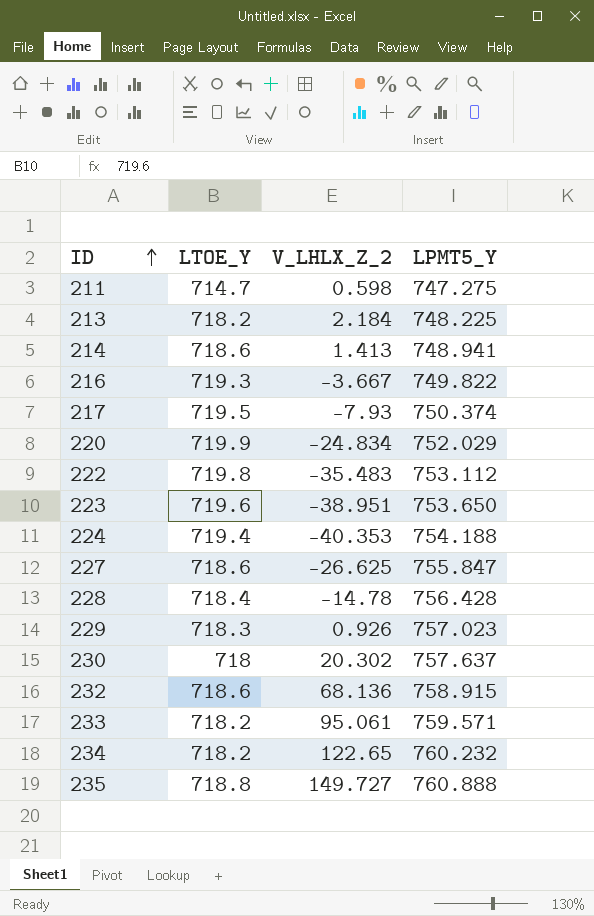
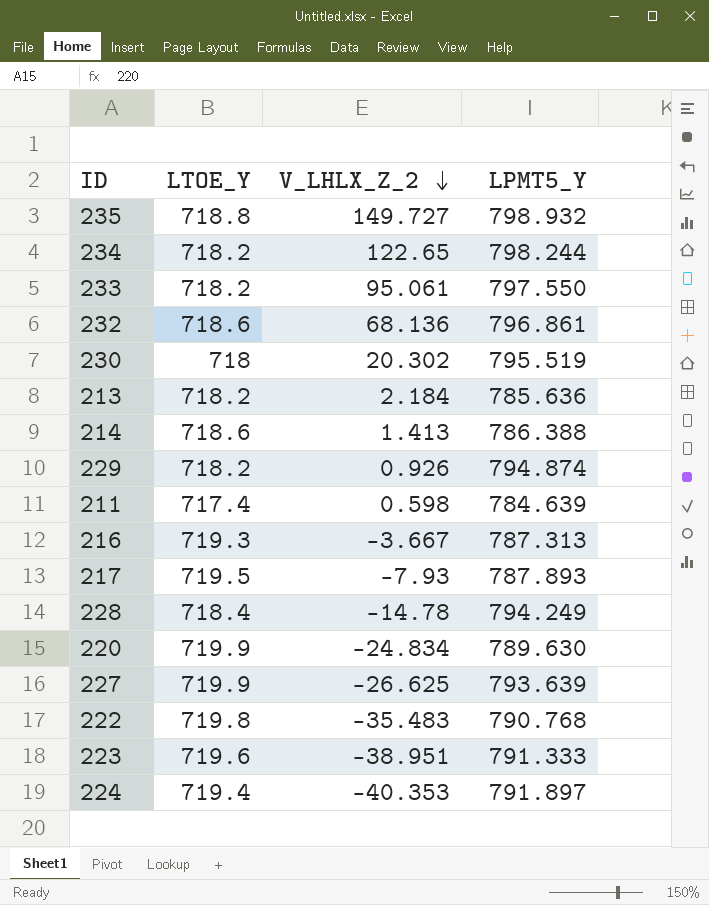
row order: ID ascending -> V_LHLX_Z_2 descending
235 | LPMT5_Y: 760.888 -> 798.932
234 | LPMT5_Y: 760.232 -> 798.244
233 | LPMT5_Y: 759.571 -> 797.550
232 | LPMT5_Y: 758.915 -> 796.861
230 | LPMT5_Y: 757.637 -> 795.519
213 | LPMT5_Y: 748.225 -> 785.636
214 | LPMT5_Y: 748.941 -> 786.388
229 | LTOE_Y: 718.3 -> 718.2
229 | LPMT5_Y: 757.023 -> 794.874
211 | LTOE_Y: 714.7 -> 717.4
211 | LPMT5_Y: 747.275 -> 784.639
216 | LPMT5_Y: 749.822 -> 787.313
217 | LPMT5_Y: 750.374 -> 787.893
228 | LPMT5_Y: 756.428 -> 794.249
220 | LPMT5_Y: 752.029 -> 789.630
227 | LTOE_Y: 718.6 -> 719.9
227 | LPMT5_Y: 755.847 -> 793.639
222 | LPMT5_Y: 753.112 -> 790.768
223 | LPMT5_Y: 753.650 -> 791.333
224 | LPMT5_Y: 754.188 -> 791.897

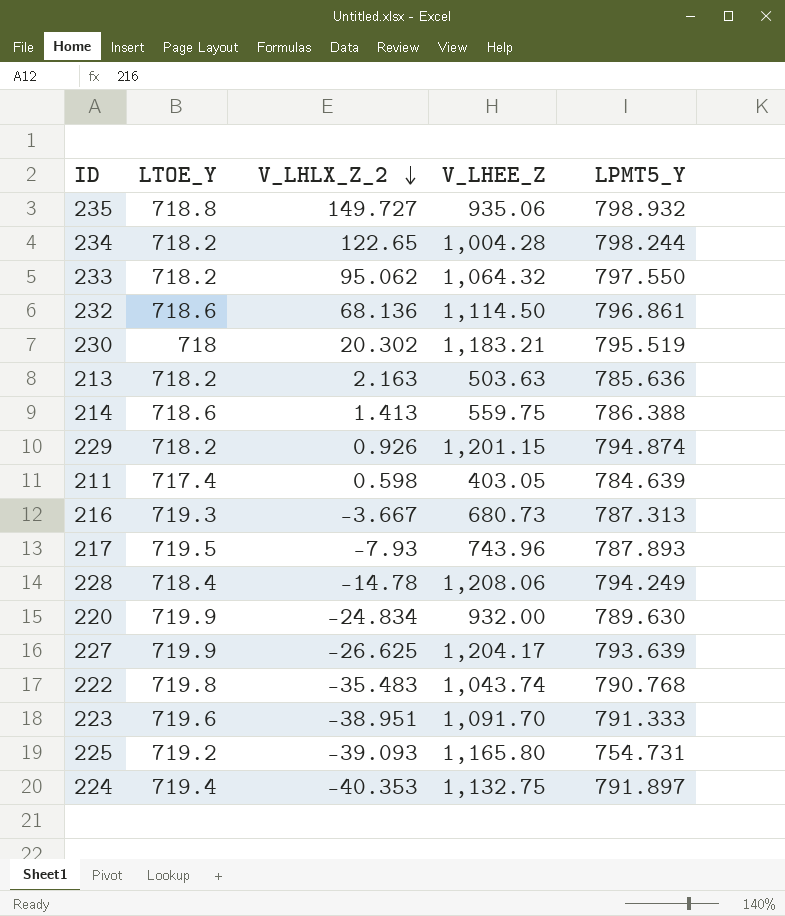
column V_LHEE_Z | position: none -> 4
233 | V_LHLX_Z_2: 95.061 -> 95.062
213 | V_LHLX_Z_2: 2.184 -> 2.163
row 225: none -> 719.2 | -39.093 | 1,165.80 | 754.731

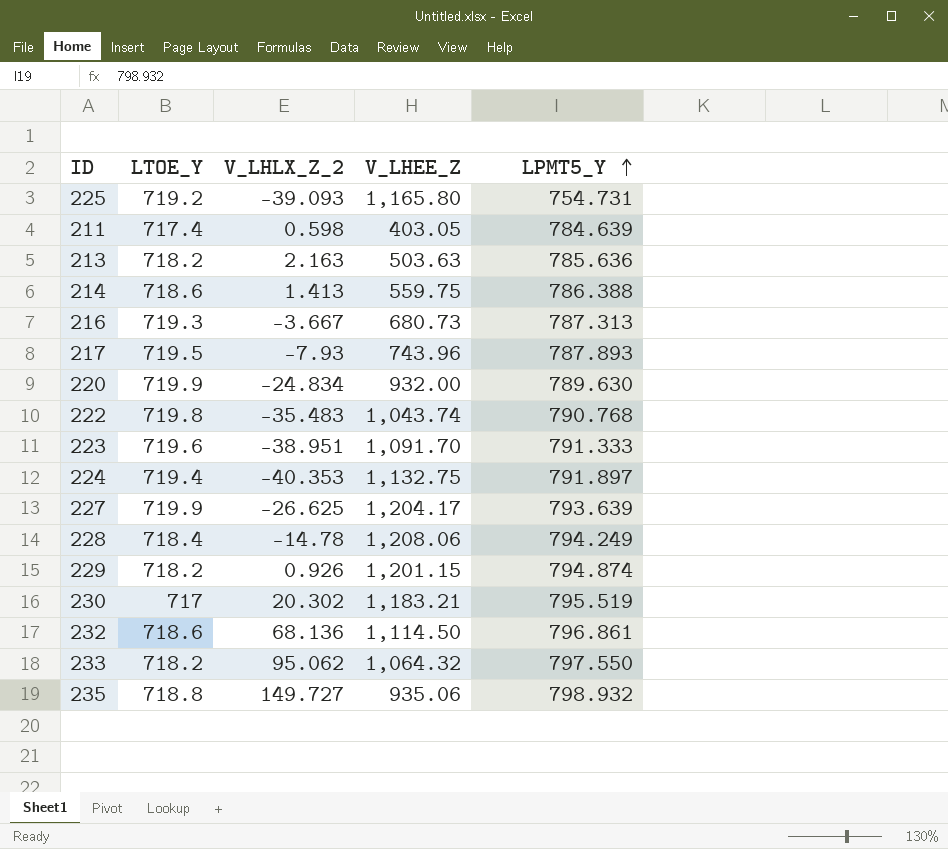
row order: V_LHLX_Z_2 descending -> LPMT5_Y ascending
row 234: 718.2 | 122.65 | 1,004.28 | 798.244 -> none
230 | LTOE_Y: 718 -> 717

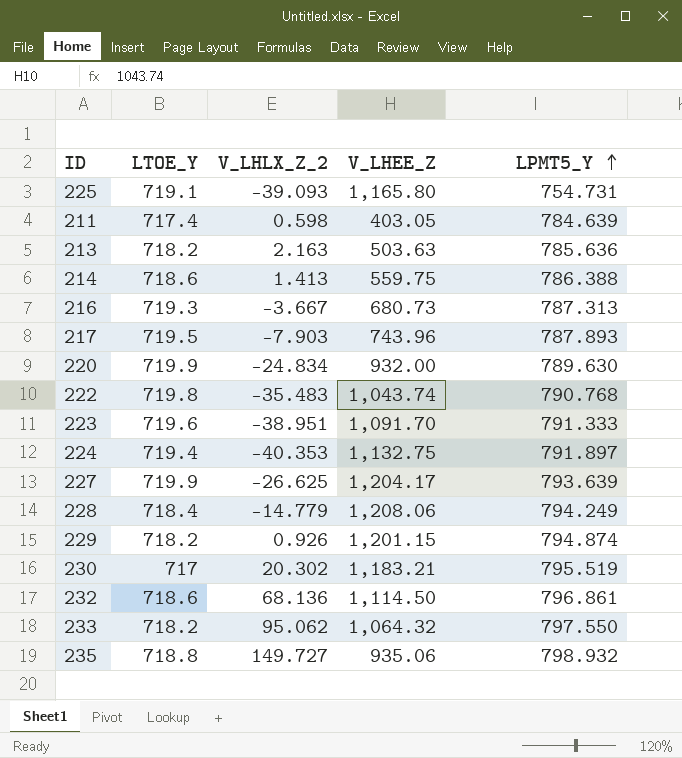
225 | LTOE_Y: 719.2 -> 719.1
217 | V_LHLX_Z_2: -7.93 -> -7.903
228 | V_LHLX_Z_2: -14.78 -> -14.779

